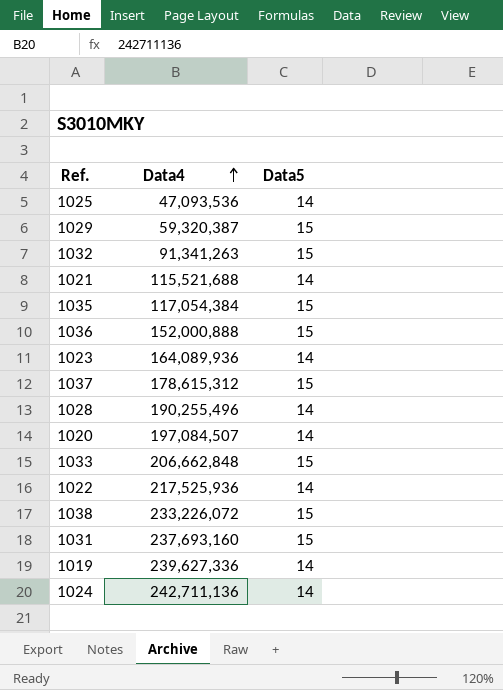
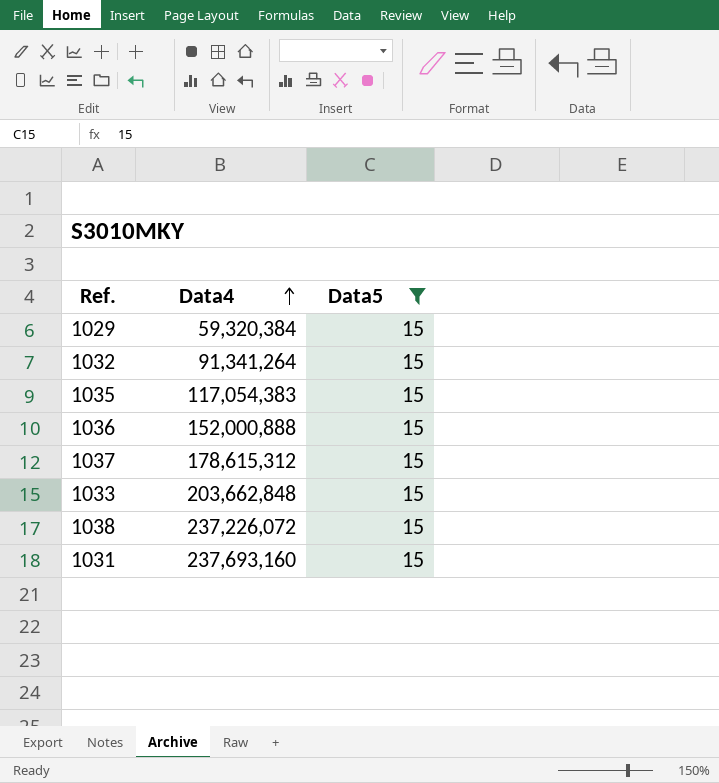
filter: none -> Data5 = 15
1029 | Data4: 59,320,387 -> 59,320,384
1032 | Data4: 91,341,263 -> 91,341,264
1035 | Data4: 117,054,384 -> 117,054,383
1033 | Data4: 206,662,848 -> 203,662,848
1038 | Data4: 233,226,072 -> 237,226,072

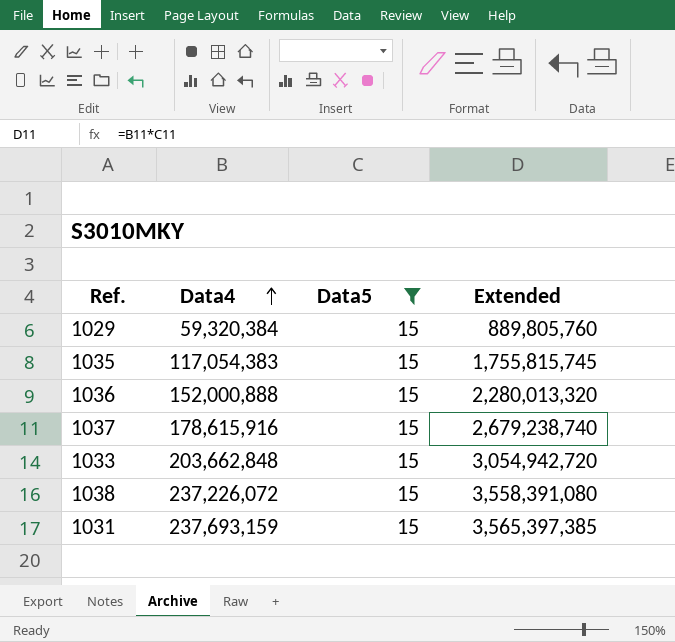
column Extended | formula: none -> [Data4] * [Data5]
row 1032: 91,341,264 | 15 -> none
1037 | Data4: 178,615,312 -> 178,615,916
1031 | Data4: 237,693,160 -> 237,693,159

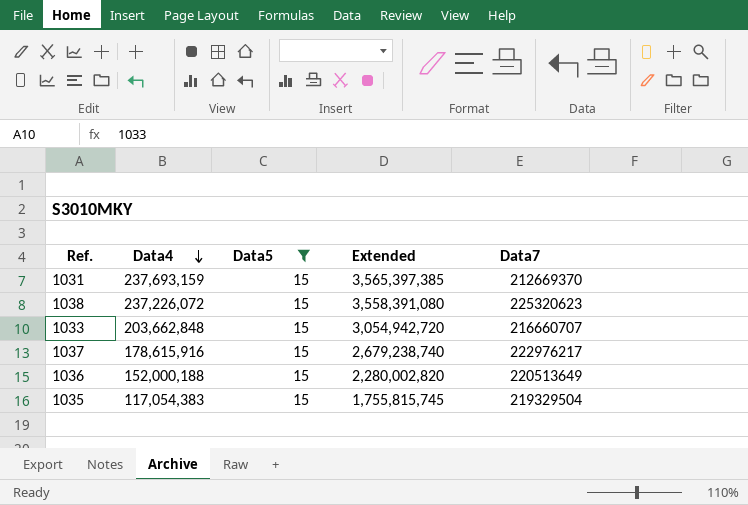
row order: Data4 ascending -> Data4 descending
column Data7 | position: none -> 5
row 1029: 59,320,384 | 15 | 889,805,760 -> none
1036 | Data4: 152,000,888 -> 152,000,188
1036 | Extended: 2,280,013,320 -> 2,280,002,820

